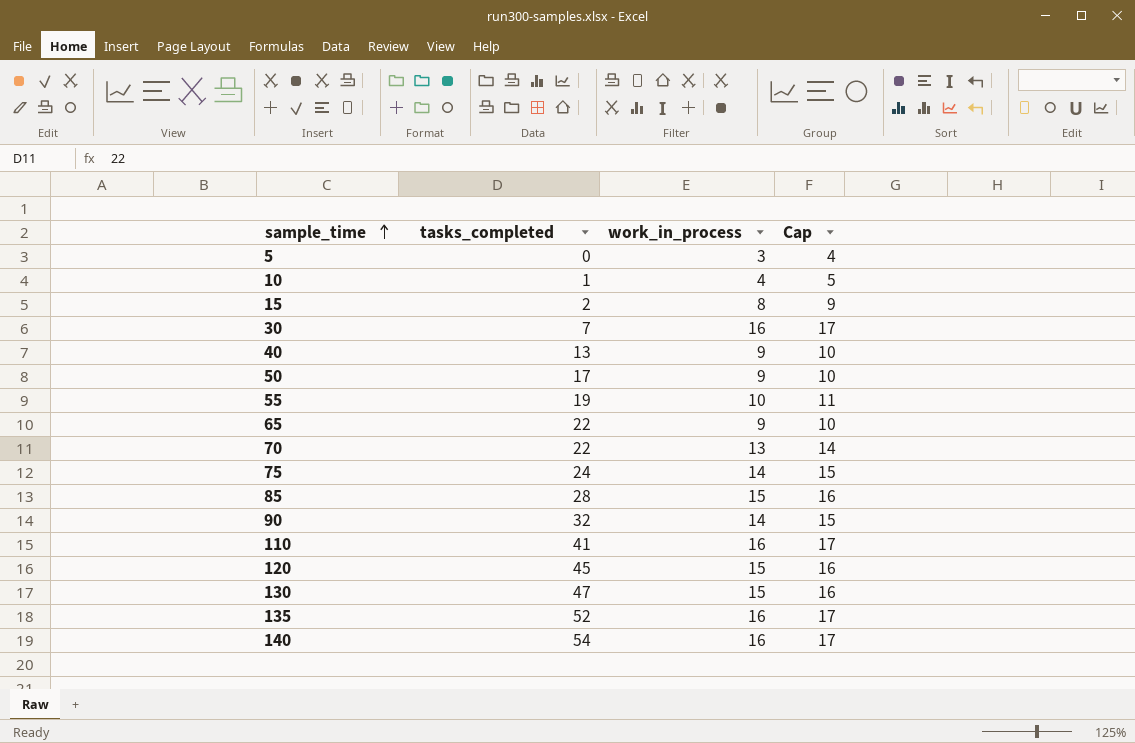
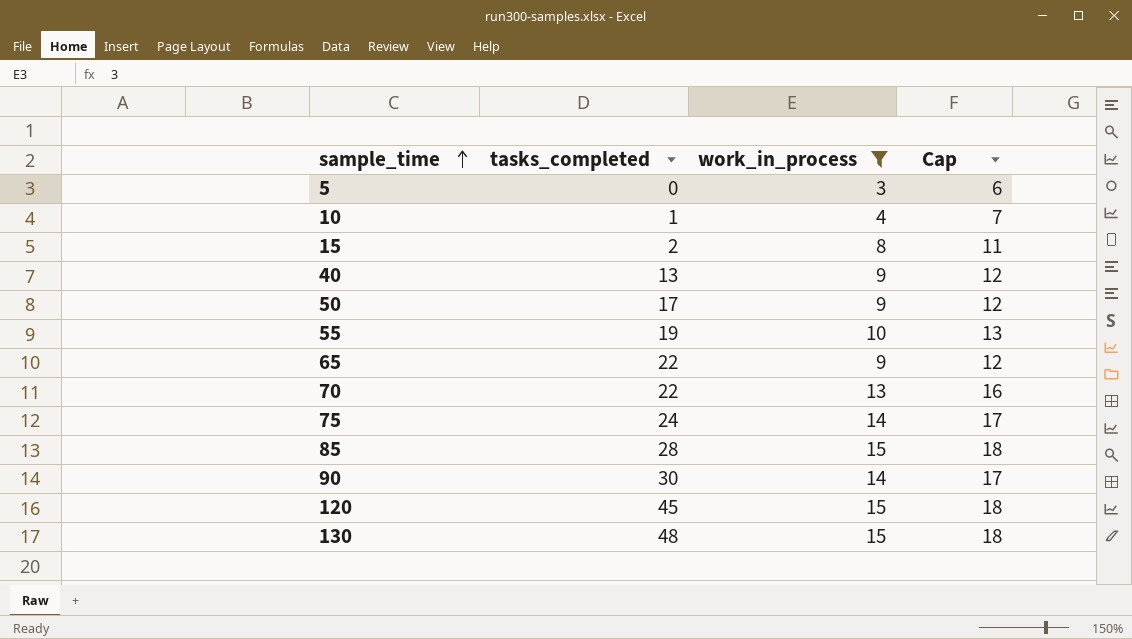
filter: none -> work_in_process != 16
column Cap | formula: [work_in_process] + 1 -> [work_in_process] + 3
90 | tasks_completed: 32 -> 30
130 | tasks_completed: 47 -> 48

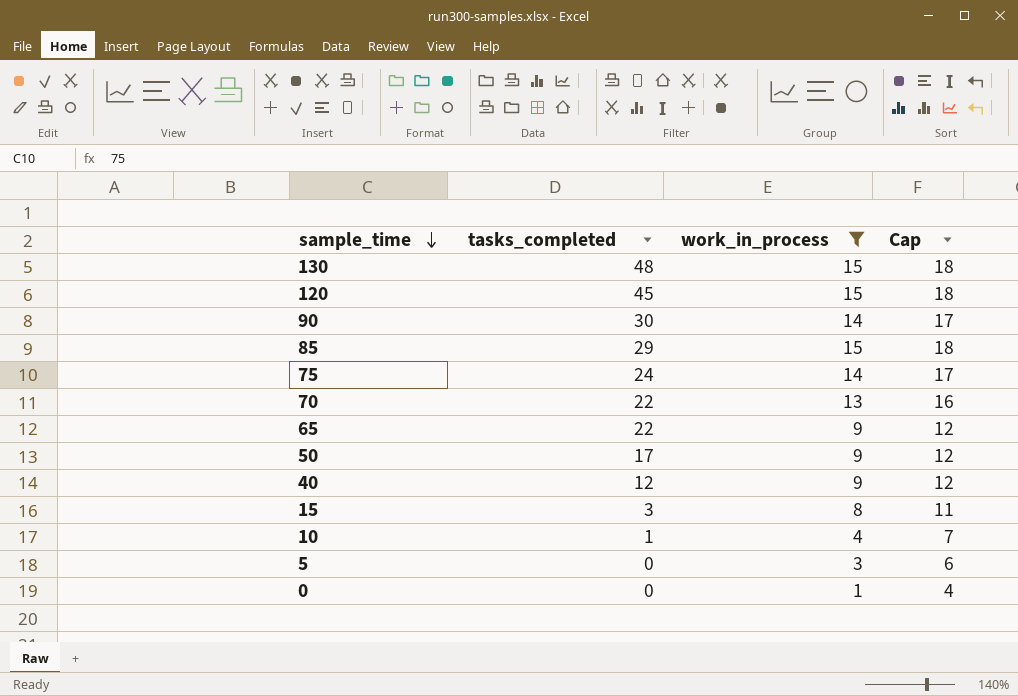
row order: sample_time ascending -> sample_time descending
row 55: 19 | 10 | 13 -> none
85 | tasks_completed: 28 -> 29
40 | tasks_completed: 13 -> 12
15 | tasks_completed: 2 -> 3
row 0: none -> 0 | 1 | 4

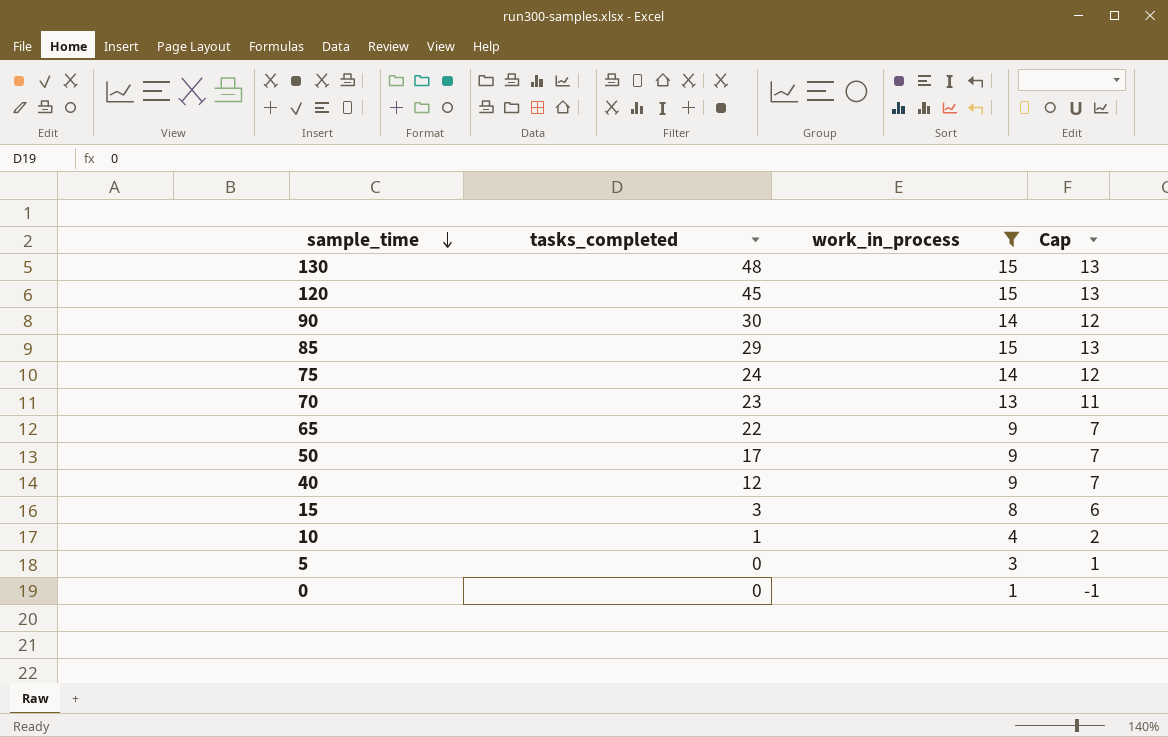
column Cap | formula: [work_in_process] + 3 -> [work_in_process] - 2
70 | tasks_completed: 22 -> 23

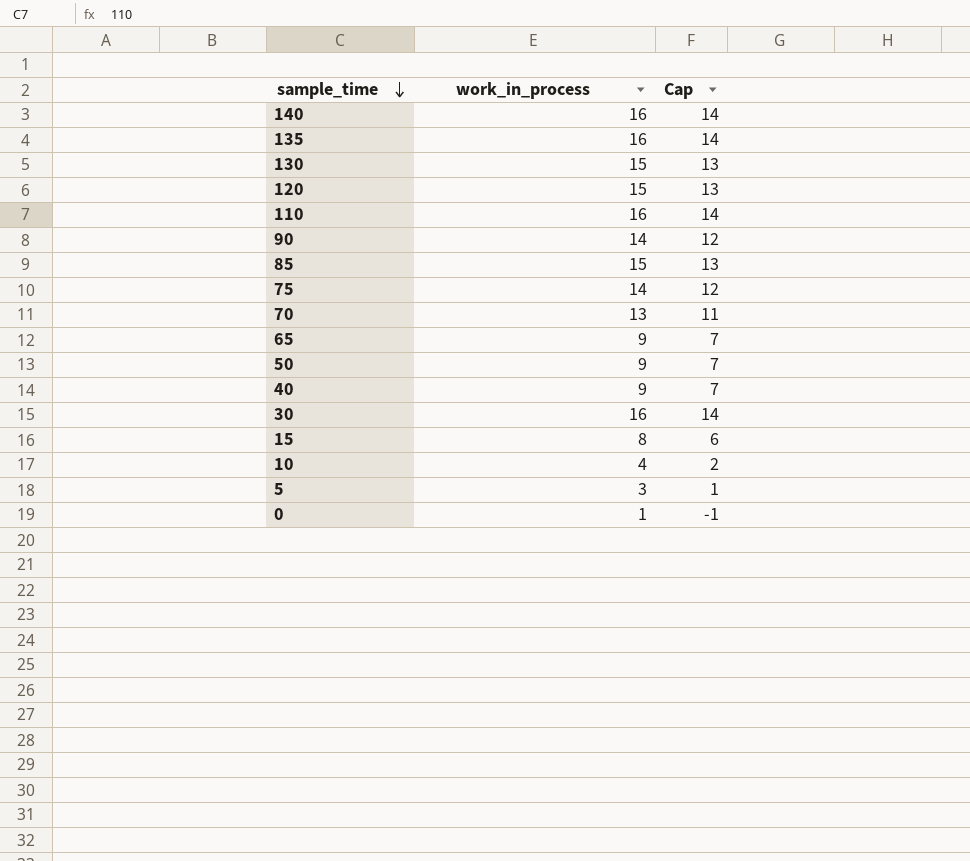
filter: work_in_process != 16 -> none
column tasks_completed | position: 2 -> none

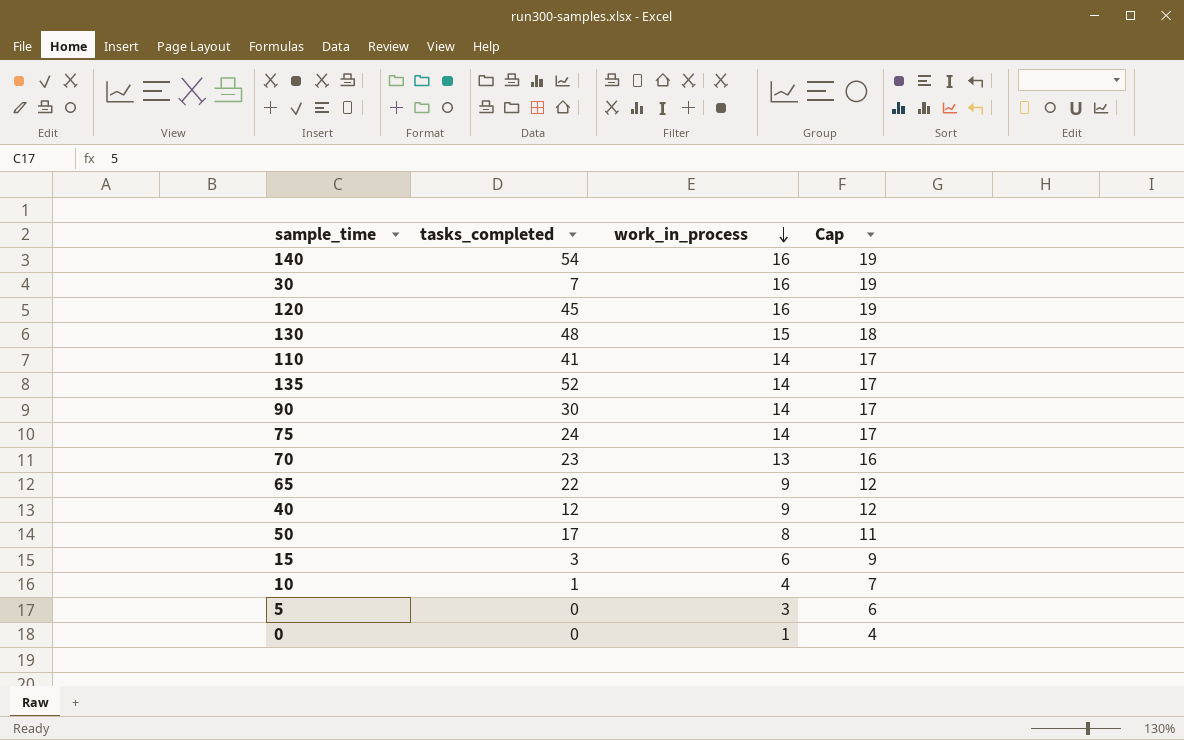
row order: sample_time descending -> work_in_process descending
column tasks_completed | position: none -> 2
column Cap | formula: [work_in_process] - 2 -> [work_in_process] + 3
row 85: 15 | 13 -> none
120 | work_in_process: 15 -> 16
110 | work_in_process: 16 -> 14
135 | work_in_process: 16 -> 14
50 | work_in_process: 9 -> 8
15 | work_in_process: 8 -> 6

